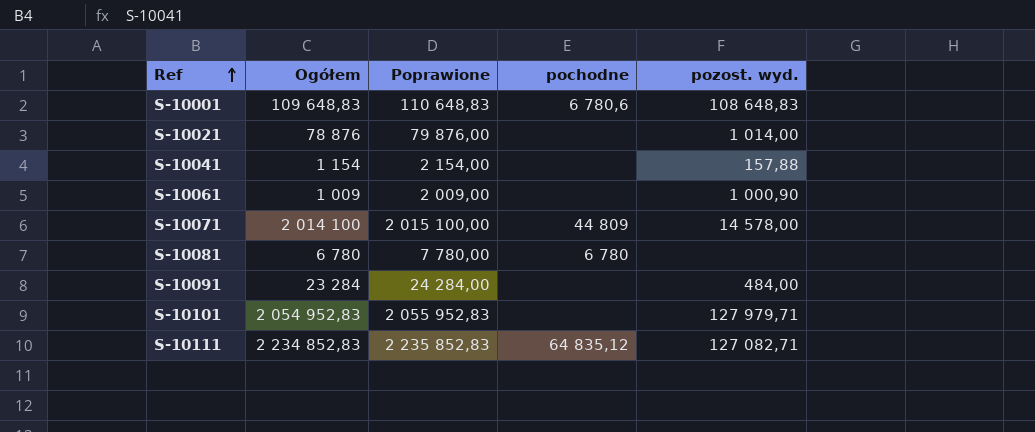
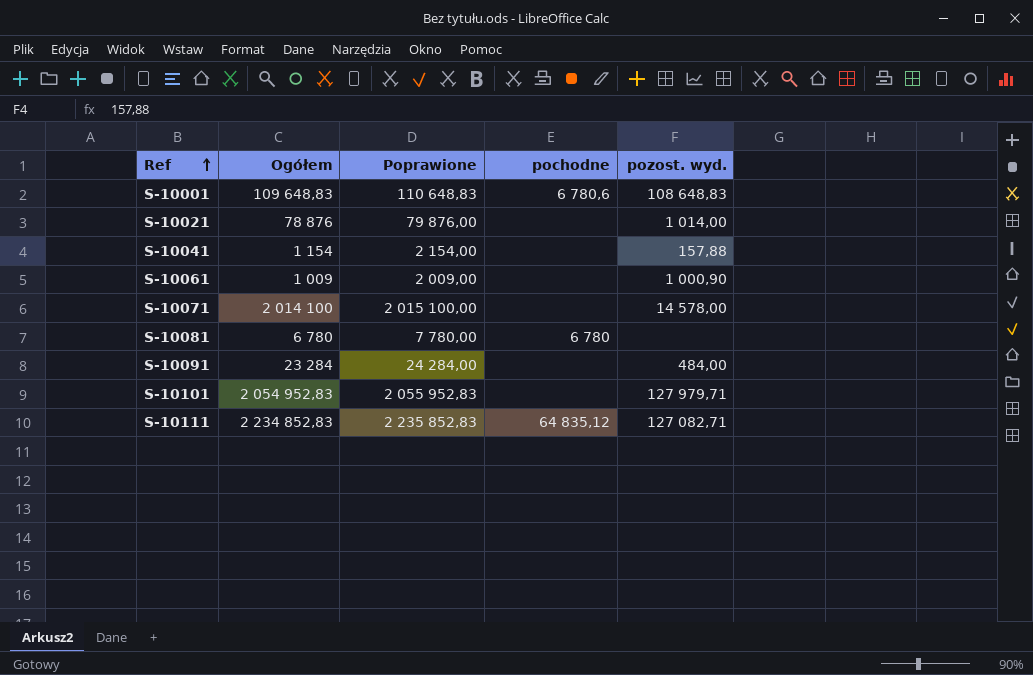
S-10071 | pochodne: 44 809 -> none

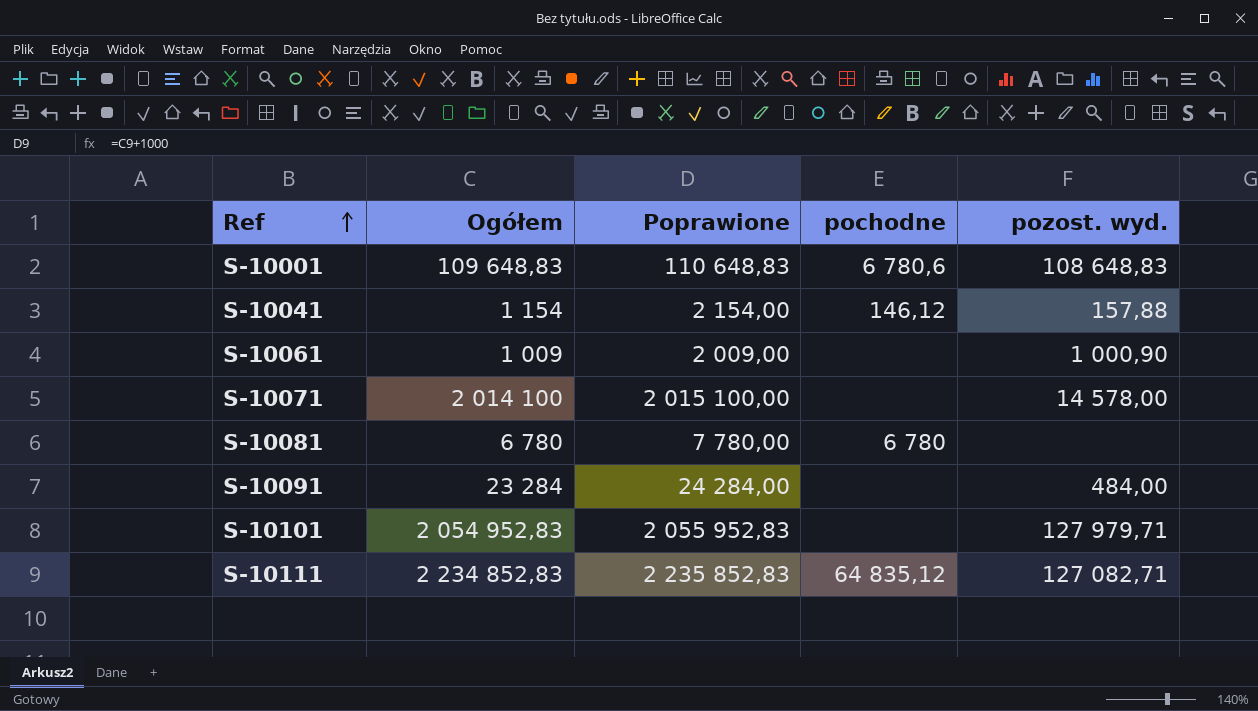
row S-10021: 78 876 | 79 876,00 | none | 1 014,00 -> none
S-10041 | pochodne: none -> 146,12

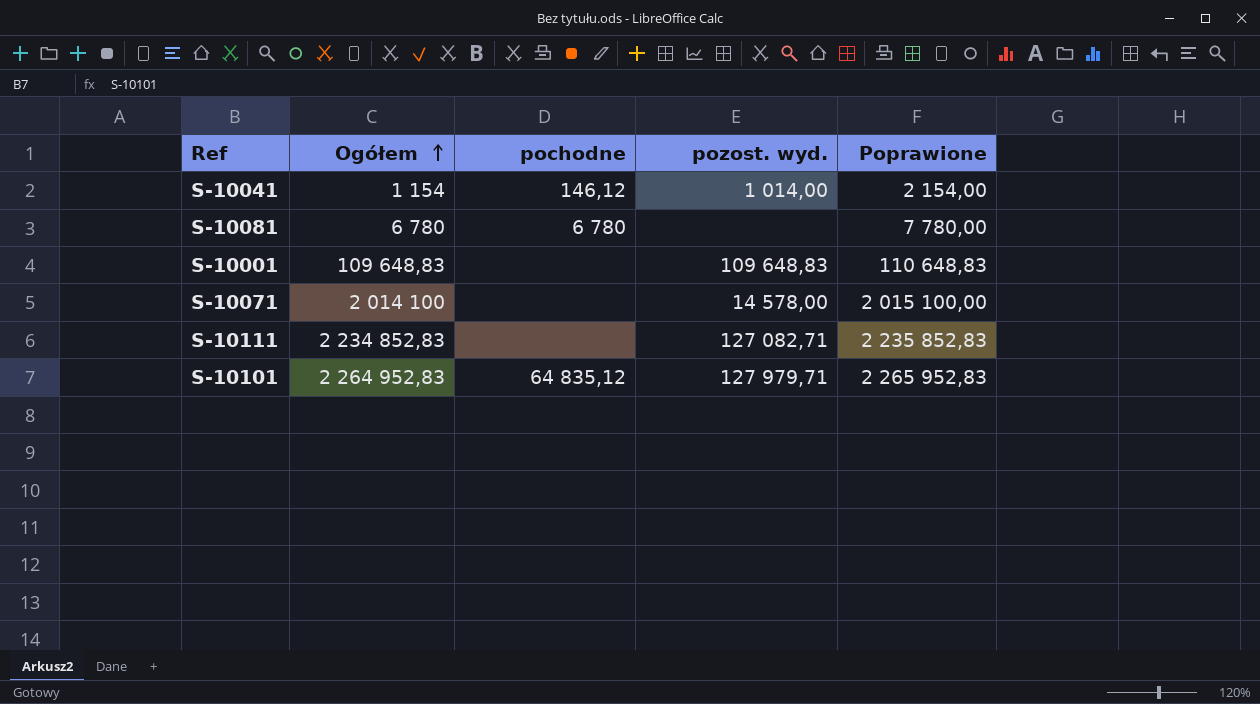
row order: Ref ascending -> Ogółem ascending
column Poprawione | position: 3 -> 5
row S-10061: 1 009 | 2 009,00 | none | 1 000,90 -> none
row S-10091: 23 284 | 24 284,00 | none | 484,00 -> none
S-10041 | pozost. wyd.: 157,88 -> 1 014,00
S-10001 | pochodne: 6 780,6 -> none
S-10001 | pozost. wyd.: 108 648,83 -> 109 648,83
S-10111 | pochodne: 64 835,12 -> none
S-10101 | Ogółem: 2 054 952,83 -> 2 264 952,83
S-10101 | pochodne: none -> 64 835,12
S-10101 | Poprawione: 2 055 952,83 -> 2 265 952,83

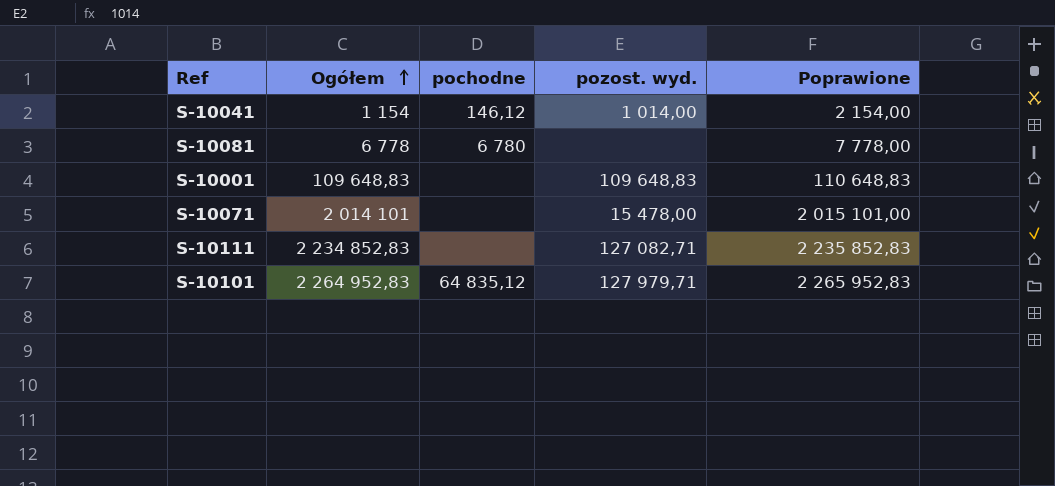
S-10081 | Ogółem: 6 780 -> 6 778
S-10081 | Poprawione: 7 780,00 -> 7 778,00
S-10071 | Ogółem: 2 014 100 -> 2 014 101
S-10071 | pozost. wyd.: 14 578,00 -> 15 478,00
S-10071 | Poprawione: 2 015 100,00 -> 2 015 101,00

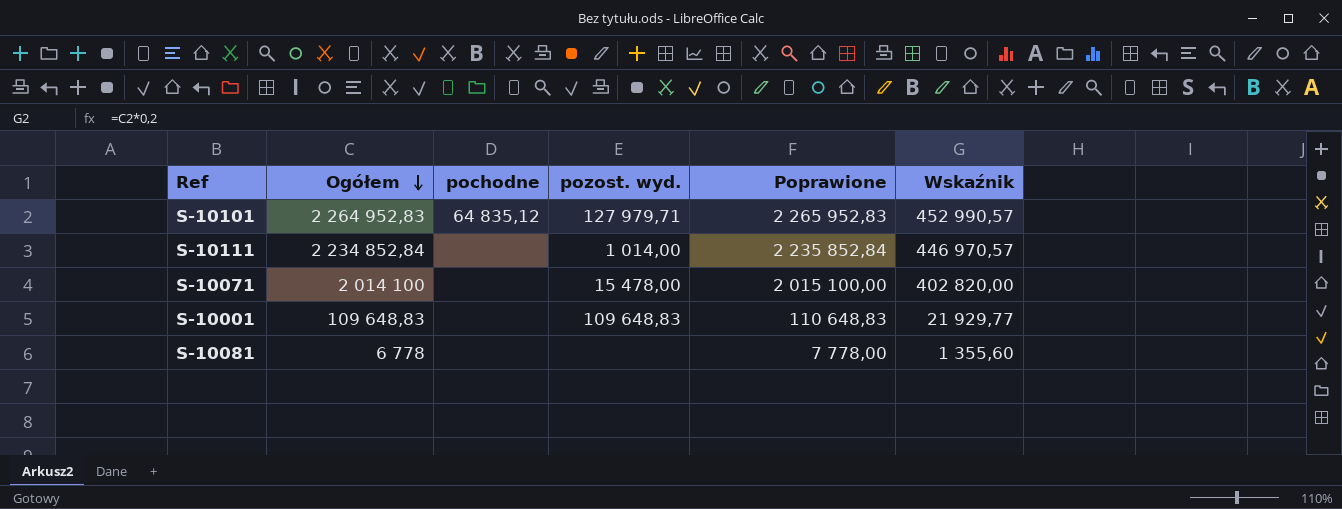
row order: Ogółem ascending -> Ogółem descending
column Wskaźnik | formula: none -> [Ogółem] * 0,2
row S-10041: 1 154 | 146,12 | 1 014,00 | 2 154,00 -> none
S-10111 | Ogółem: 2 234 852,83 -> 2 234 852,84
S-10111 | pozost. wyd.: 127 082,71 -> 1 014,00
S-10111 | Poprawione: 2 235 852,83 -> 2 235 852,84
S-10071 | Ogółem: 2 014 101 -> 2 014 100
S-10071 | Poprawione: 2 015 101,00 -> 2 015 100,00
S-10081 | pochodne: 6 780 -> none

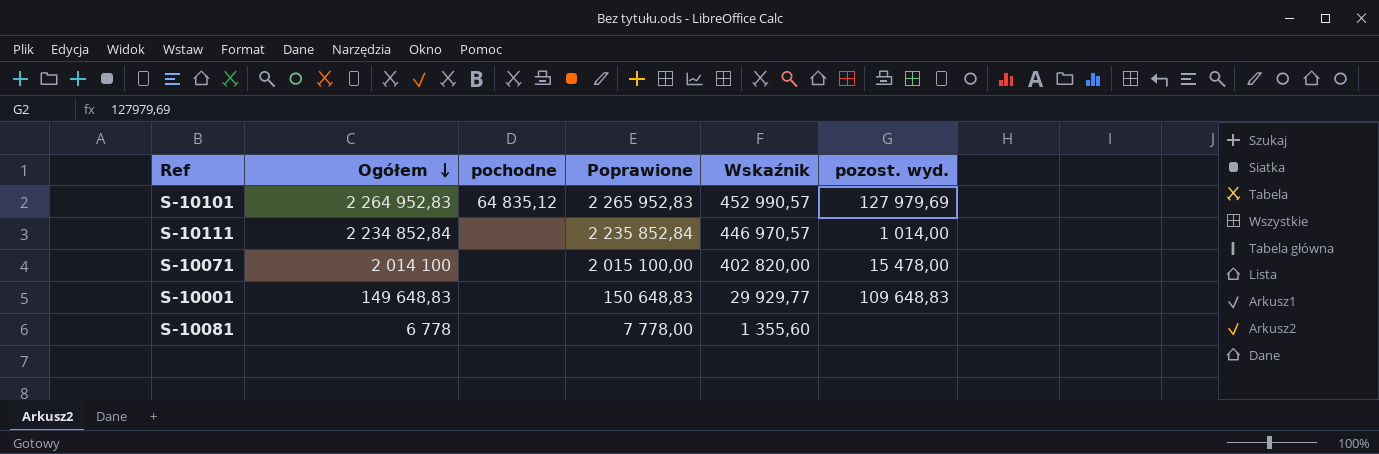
column pozost. wyd. | position: 4 -> 6
S-10101 | pozost. wyd.: 127 979,71 -> 127 979,69
S-10001 | Ogółem: 109 648,83 -> 149 648,83
S-10001 | Poprawione: 110 648,83 -> 150 648,83
S-10001 | Wskaźnik: 21 929,77 -> 29 929,77

